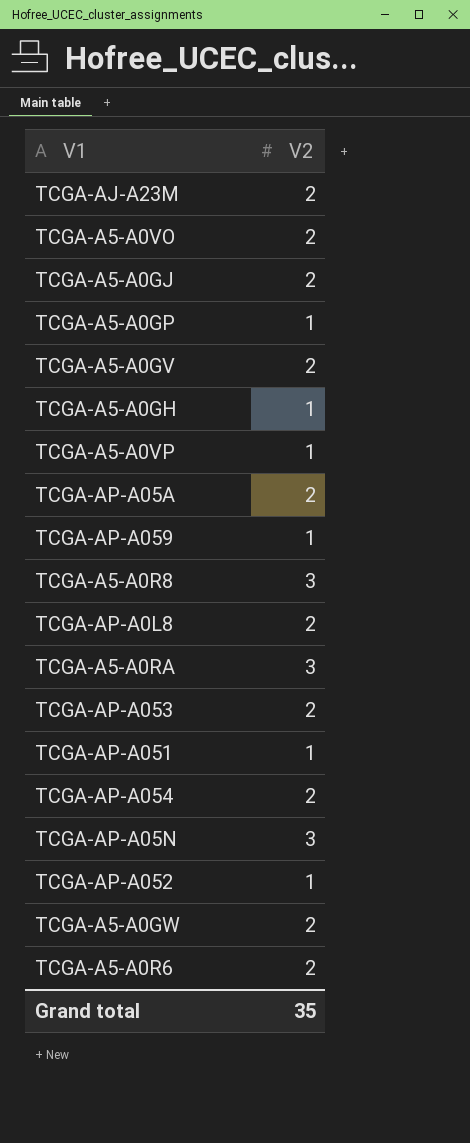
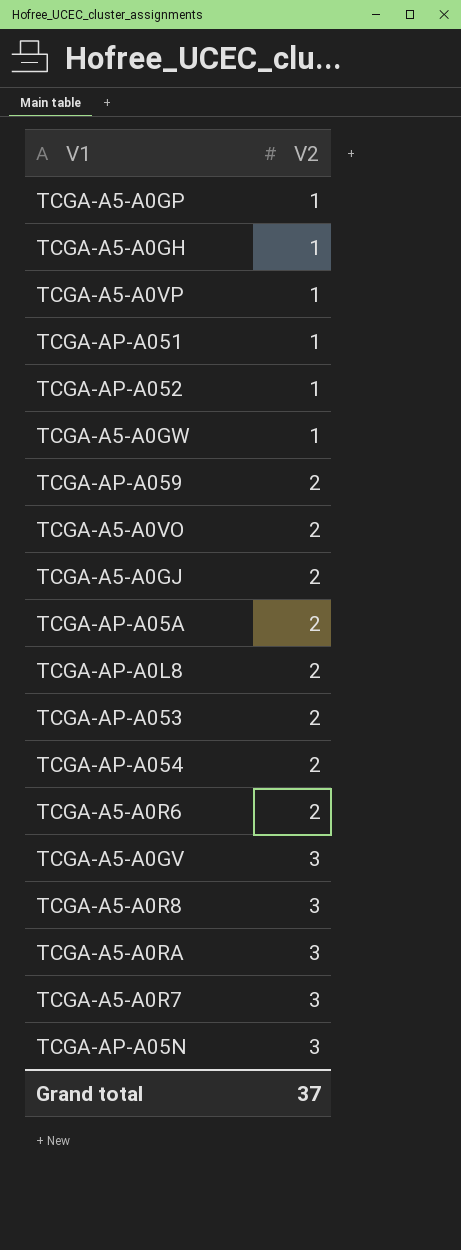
row order: none -> V2 ascending
row TCGA-AJ-A23M: 2 -> none
TCGA-A5-A0GW | V2: 2 -> 1
TCGA-AP-A059 | V2: 1 -> 2
TCGA-A5-A0GV | V2: 2 -> 3
row TCGA-A5-A0R7: none -> 3
Grand total | V2: 35 -> 37

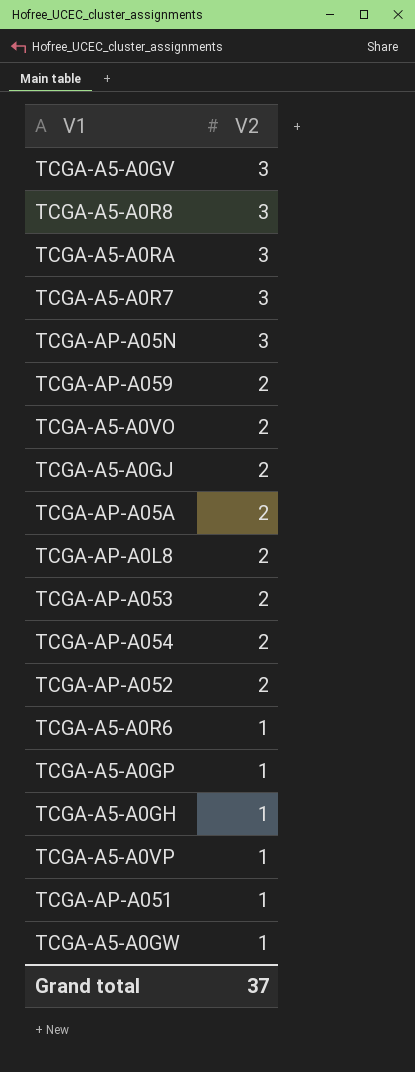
row order: V2 ascending -> V2 descending
TCGA-AP-A052 | V2: 1 -> 2
TCGA-A5-A0R6 | V2: 2 -> 1

